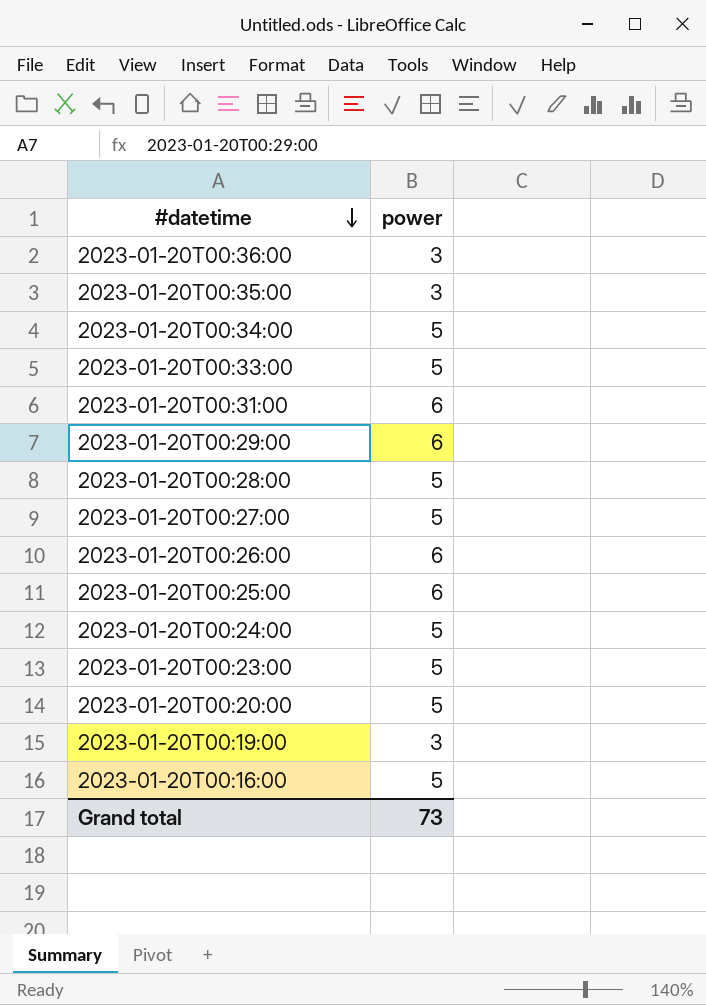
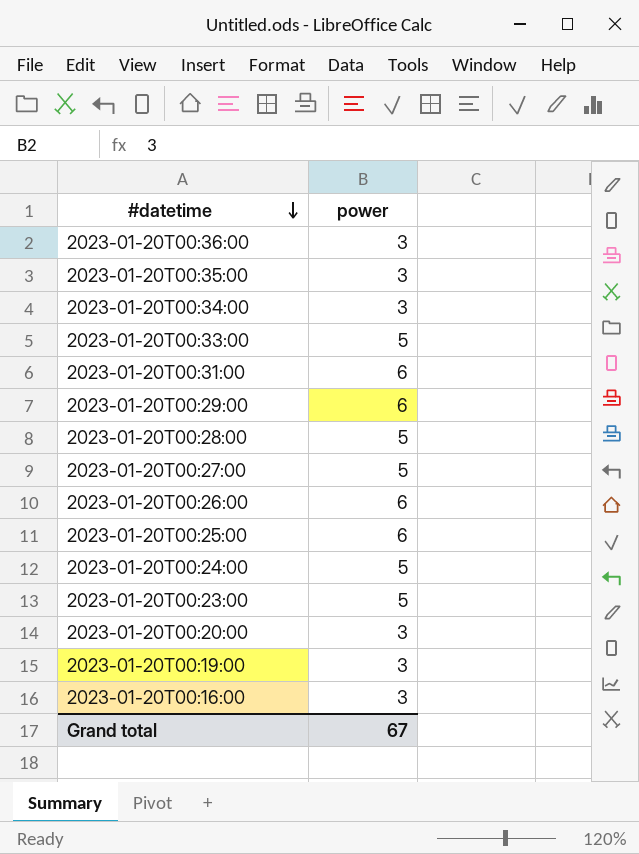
2023-01-20T00:34:00 | power: 5 -> 3
2023-01-20T00:20:00 | power: 5 -> 3
2023-01-20T00:16:00 | power: 5 -> 3
Grand total | power: 73 -> 67

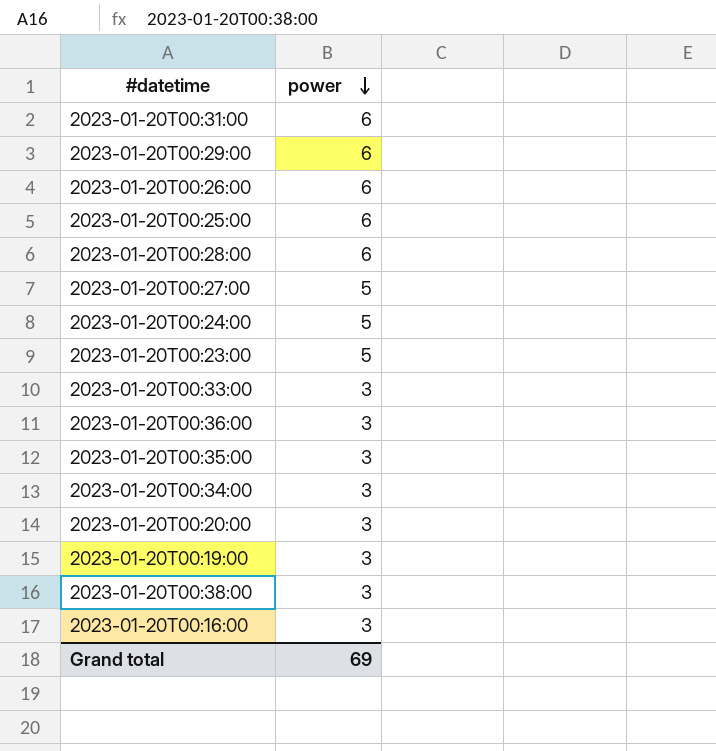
row order: #datetime descending -> power descending
2023-01-20T00:28:00 | power: 5 -> 6
2023-01-20T00:33:00 | power: 5 -> 3
row 2023-01-20T00:38:00: none -> 3
Grand total | power: 67 -> 69

